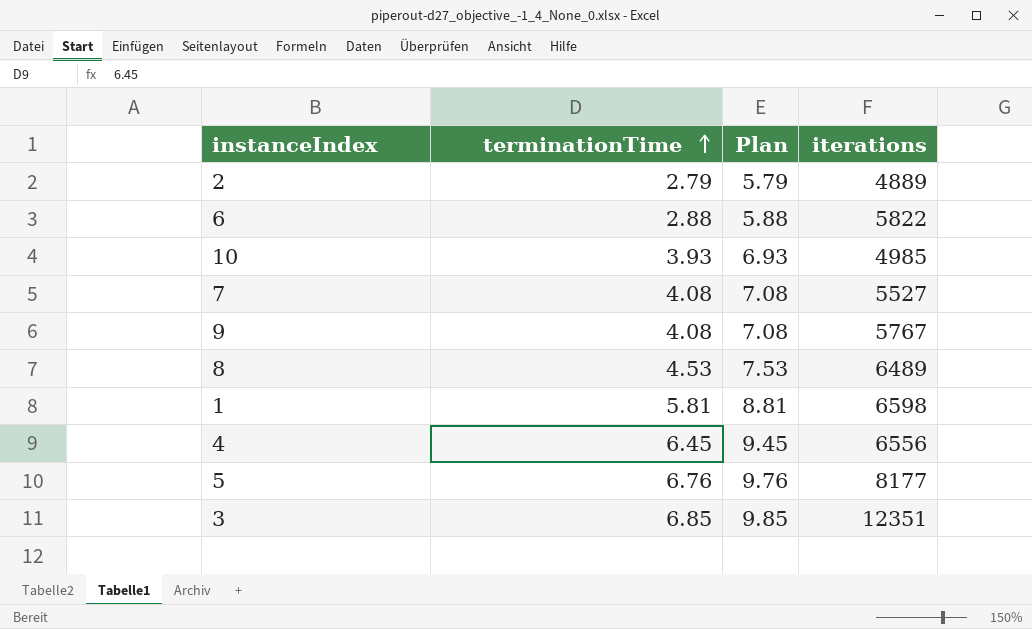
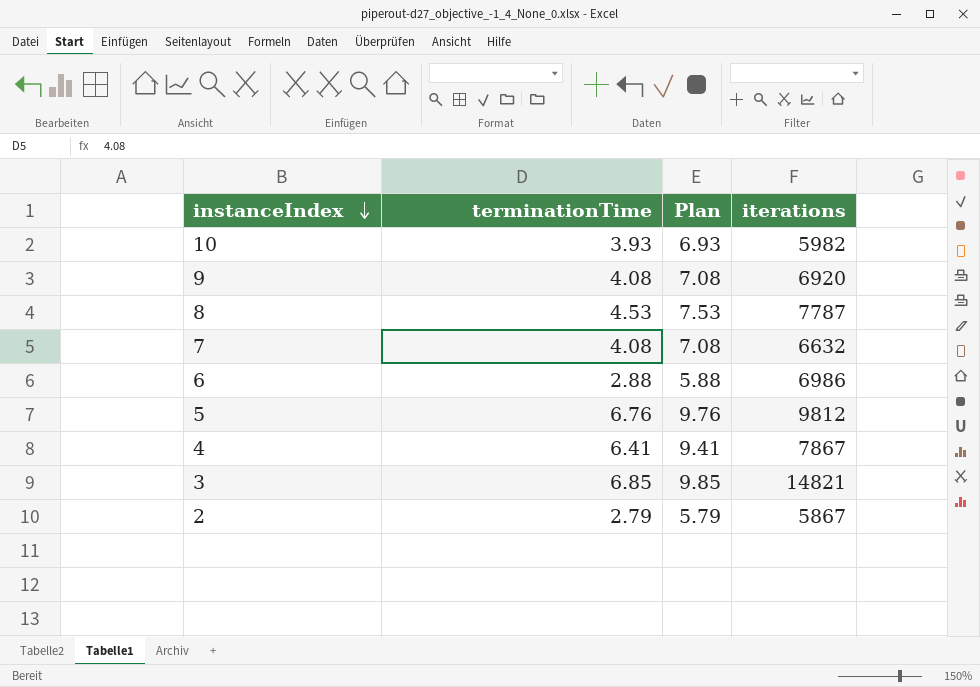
row order: terminationTime ascending -> instanceIndex descending
row 1: 5.81 | 8.81 | 6598 -> none
10 | iterations: 4985 -> 5982
9 | iterations: 5767 -> 6920
8 | iterations: 6489 -> 7787
7 | iterations: 5527 -> 6632
6 | iterations: 5822 -> 6986
5 | iterations: 8177 -> 9812
4 | terminationTime: 6.45 -> 6.41
4 | Plan: 9.45 -> 9.41
4 | iterations: 6556 -> 7867
3 | iterations: 12351 -> 14821
2 | iterations: 4889 -> 5867

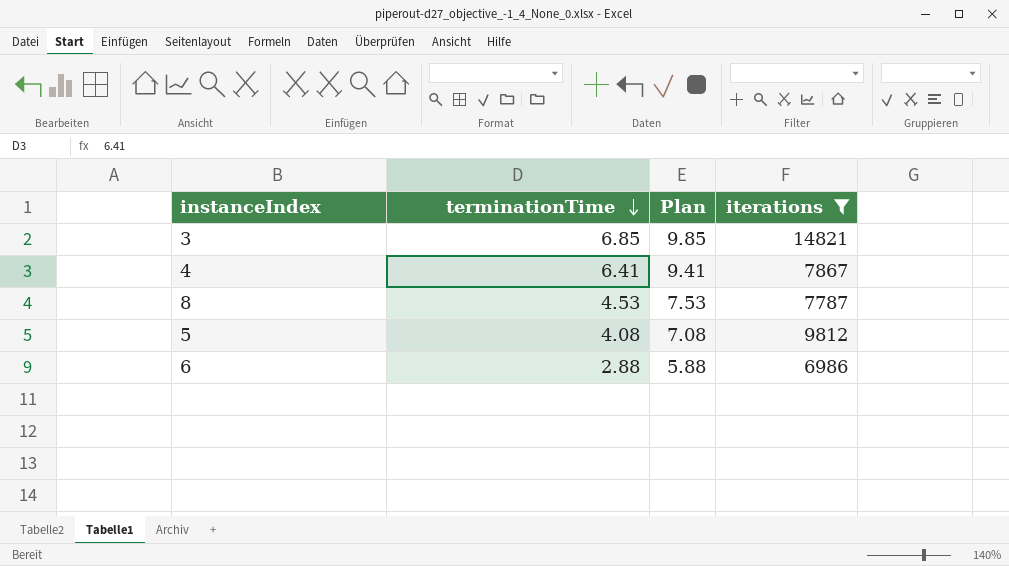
filter: none -> iterations >= 6986
row order: instanceIndex descending -> terminationTime descending
5 | terminationTime: 6.76 -> 4.08
5 | Plan: 9.76 -> 7.08

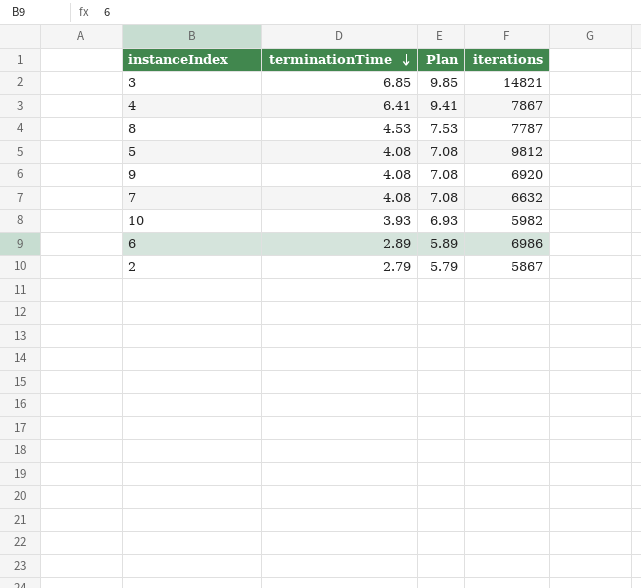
filter: iterations >= 6986 -> none
6 | terminationTime: 2.88 -> 2.89
6 | Plan: 5.88 -> 5.89

